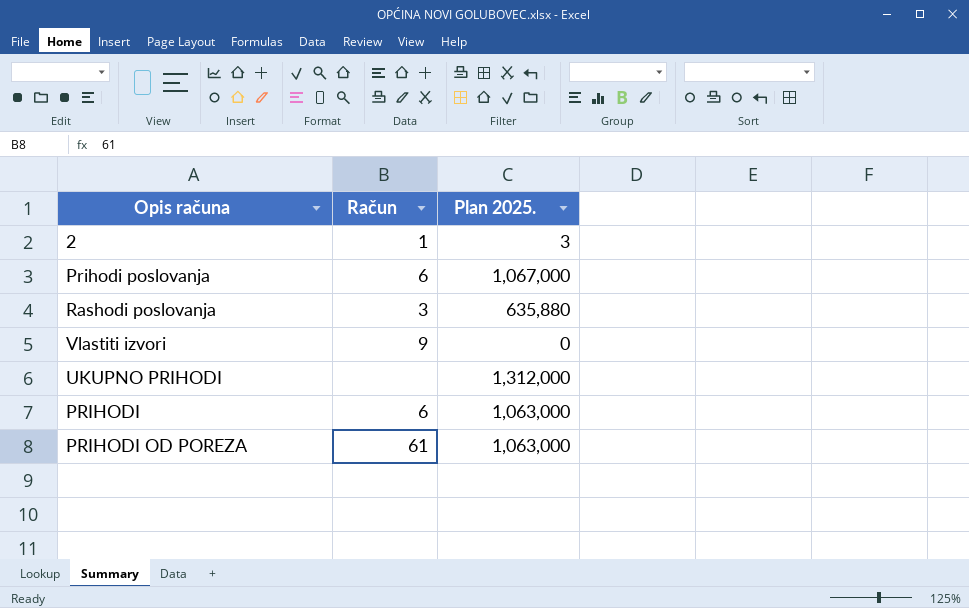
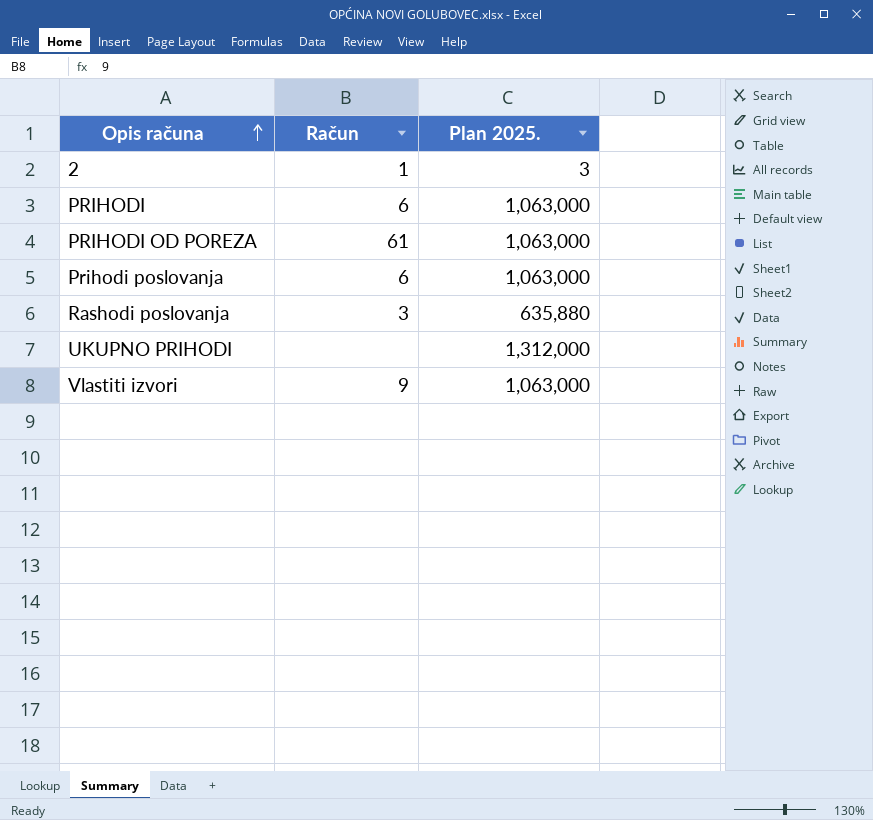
row order: none -> Opis računa ascending
Prihodi poslovanja | Plan 2025.: 1,067,000 -> 1,063,000
Vlastiti izvori | Plan 2025.: 0 -> 1,063,000

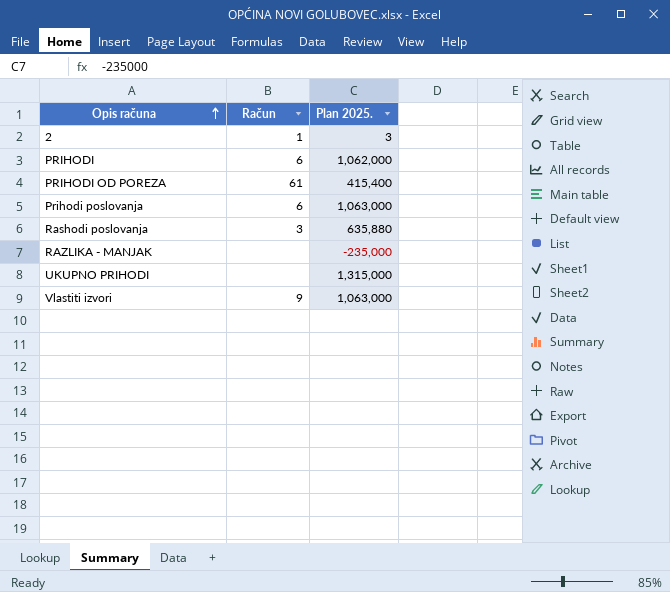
PRIHODI | Plan 2025.: 1,063,000 -> 1,062,000
PRIHODI OD POREZA | Plan 2025.: 1,063,000 -> 415,400
row RAZLIKA - MANJAK: none -> none | -235,000
UKUPNO PRIHODI | Plan 2025.: 1,312,000 -> 1,315,000

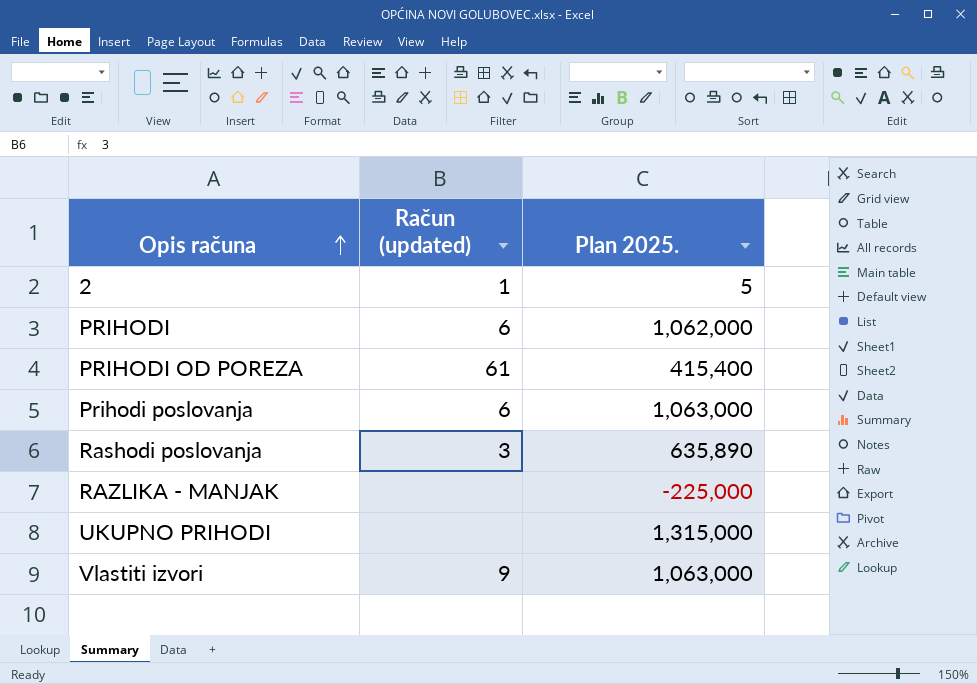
column name: Račun -> Račun (updated)
2 | Plan 2025.: 3 -> 5
Rashodi poslovanja | Plan 2025.: 635,880 -> 635,890
RAZLIKA - MANJAK | Plan 2025.: -235,000 -> -225,000

